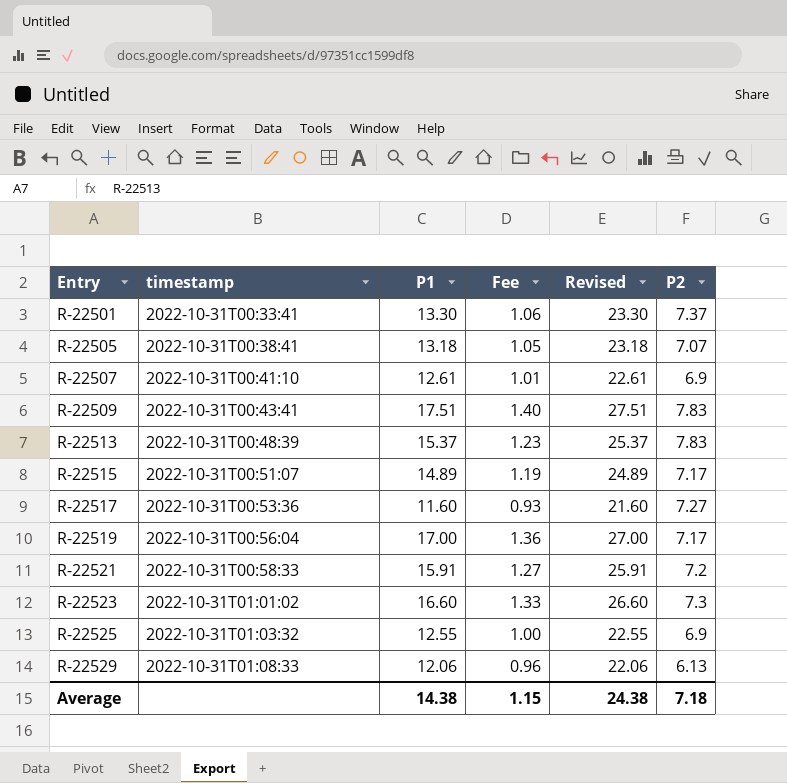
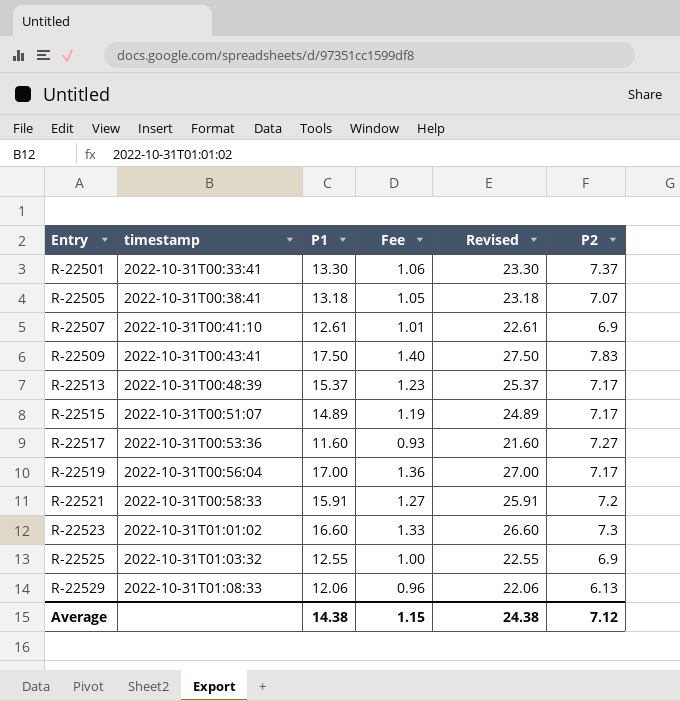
R-22509 | P1: 17.51 -> 17.50
R-22509 | Revised: 27.51 -> 27.50
R-22513 | P2: 7.83 -> 7.17
Average | P2: 7.18 -> 7.12

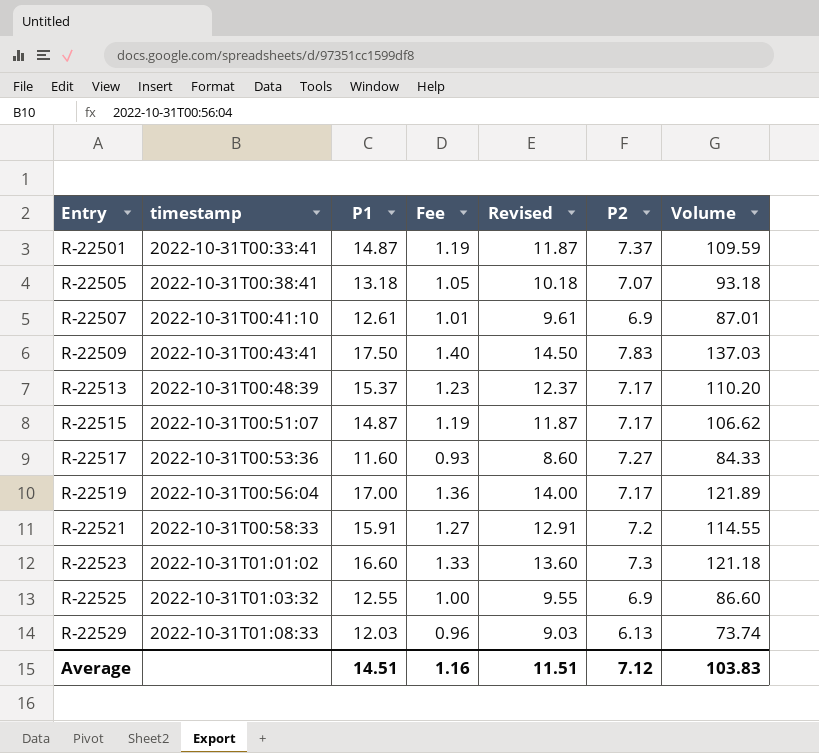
column Revised | formula: [P1] + 10 -> [P1] - 3
column Volume | formula: none -> [P1] * [P2]
R-22501 | P1: 13.30 -> 14.87
R-22501 | Fee: 1.06 -> 1.19
R-22515 | P1: 14.89 -> 14.87
R-22529 | P1: 12.06 -> 12.03
Average | P1: 14.38 -> 14.51
Average | Fee: 1.15 -> 1.16
Average | Revised: 24.38 -> 11.51

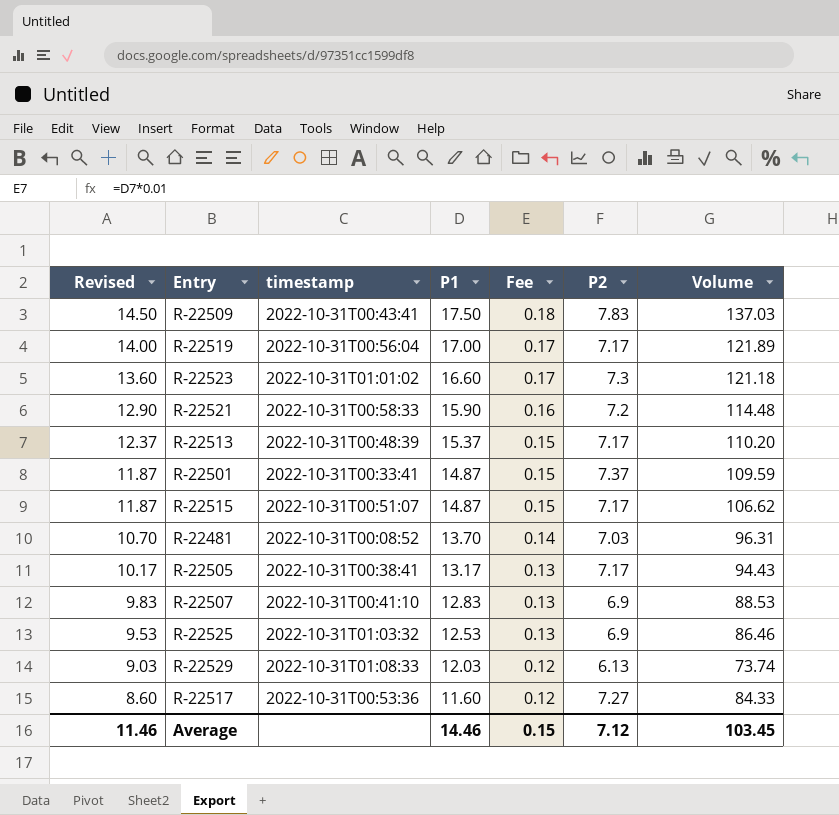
row order: Entry ascending -> Revised descending
column Revised | position: 5 -> 1
column Fee | formula: [P1] * 0.08 -> [P1] * 0.01
R-22521 | Revised: 12.91 -> 12.90
R-22521 | P1: 15.91 -> 15.90
R-22521 | Volume: 114.55 -> 114.48
row R-22481: none -> 10.70 | 2022-10-31T00:08:52 | 13.70 | 0.14 | 7.03 | 96.31
R-22505 | Revised: 10.18 -> 10.17
R-22505 | P1: 13.18 -> 13.17
R-22505 | P2: 7.07 -> 7.17
R-22505 | Volume: 93.18 -> 94.43
R-22507 | Revised: 9.61 -> 9.83
R-22507 | P1: 12.61 -> 12.83
R-22507 | Volume: 87.01 -> 88.53
R-22525 | Revised: 9.55 -> 9.53
R-22525 | P1: 12.55 -> 12.53
R-22525 | Volume: 86.60 -> 86.46
Average | Revised: 11.51 -> 11.46
Average | P1: 14.51 -> 14.46
Average | Fee: 1.16 -> 0.15
Average | Volume: 103.83 -> 103.45

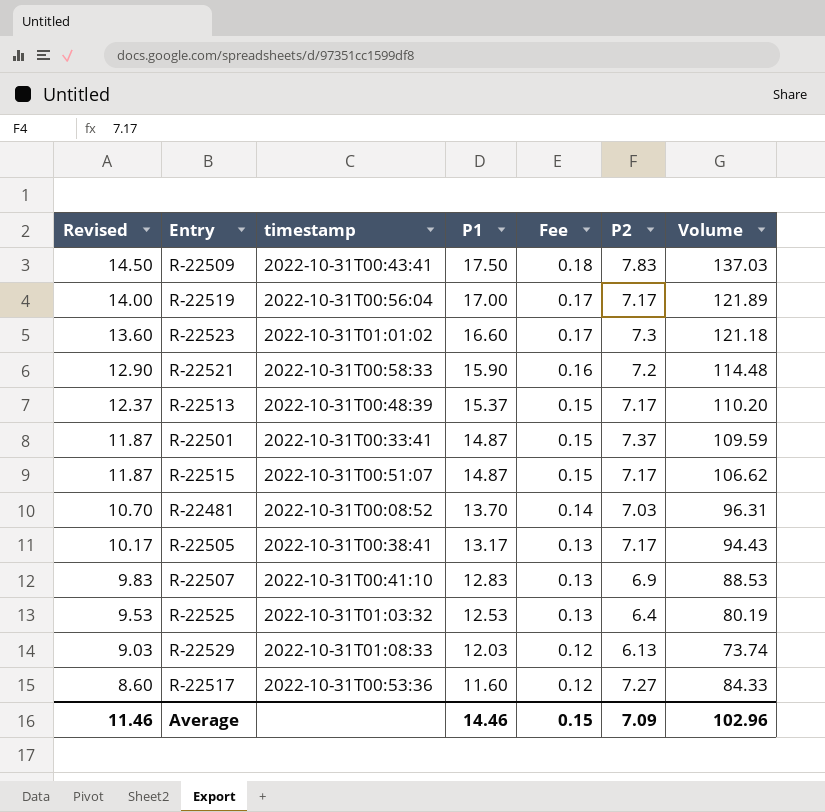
R-22525 | P2: 6.9 -> 6.4
R-22525 | Volume: 86.46 -> 80.19
Average | P2: 7.12 -> 7.09
Average | Volume: 103.45 -> 102.96

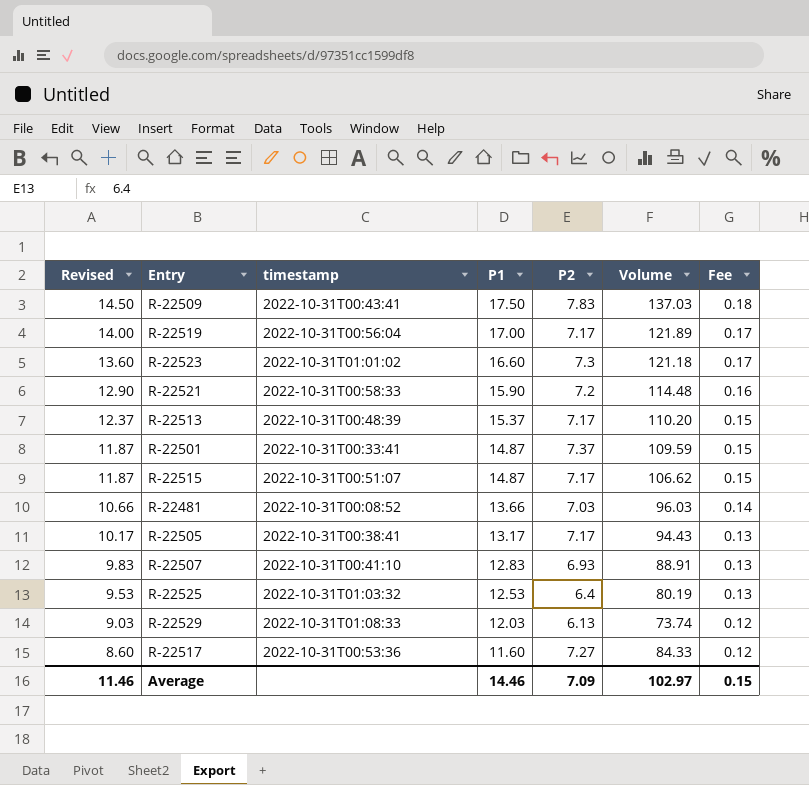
column Fee | position: 5 -> 7
R-22481 | Revised: 10.70 -> 10.66
R-22481 | P1: 13.70 -> 13.66
R-22481 | Volume: 96.31 -> 96.03
R-22507 | P2: 6.9 -> 6.93
R-22507 | Volume: 88.53 -> 88.91
Average | Volume: 102.96 -> 102.97

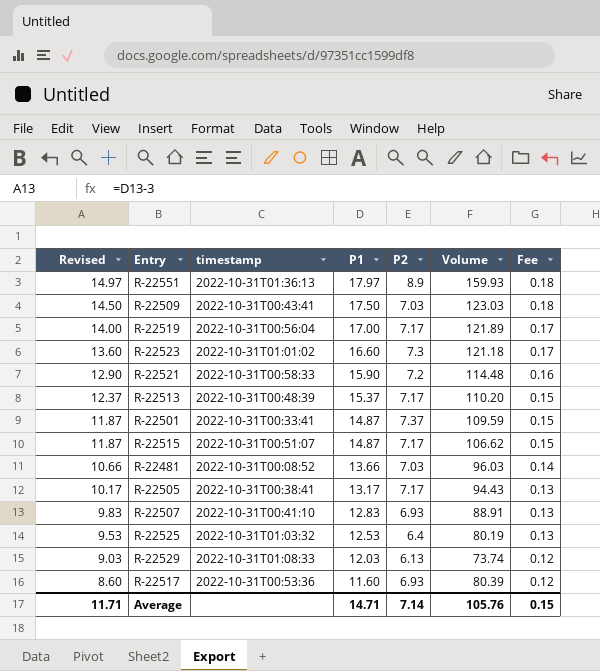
row R-22551: none -> 14.97 | 2022-10-31T01:36:13 | 17.97 | 8.9 | 159.93 | 0.18
R-22509 | P2: 7.83 -> 7.03
R-22509 | Volume: 137.03 -> 123.03
R-22517 | P2: 7.27 -> 6.93
R-22517 | Volume: 84.33 -> 80.39
Average | Revised: 11.46 -> 11.71
Average | P1: 14.46 -> 14.71
Average | P2: 7.09 -> 7.14
Average | Volume: 102.97 -> 105.76

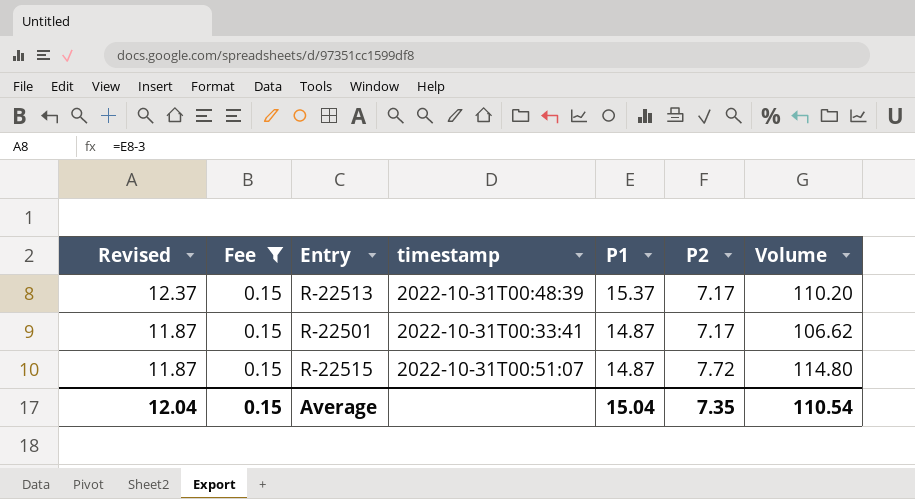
filter: none -> Fee = 0.15
column Fee | position: 7 -> 2
R-22501 | P2: 7.37 -> 7.17
R-22501 | Volume: 109.59 -> 106.62
R-22515 | P2: 7.17 -> 7.72
R-22515 | Volume: 106.62 -> 114.80
Average | Revised: 11.71 -> 12.04
Average | P1: 14.71 -> 15.04
Average | P2: 7.14 -> 7.35
Average | Volume: 105.76 -> 110.54

